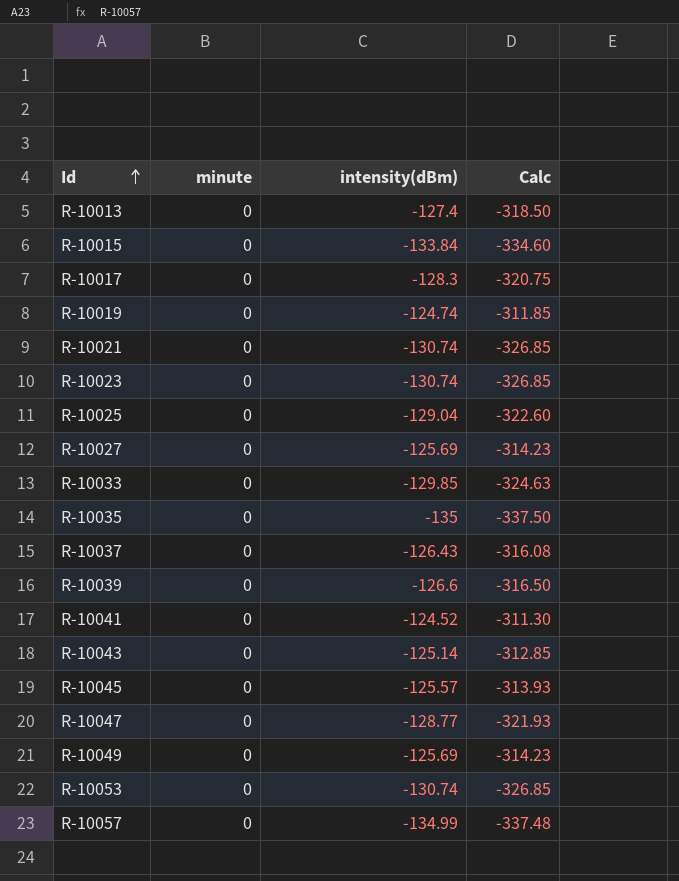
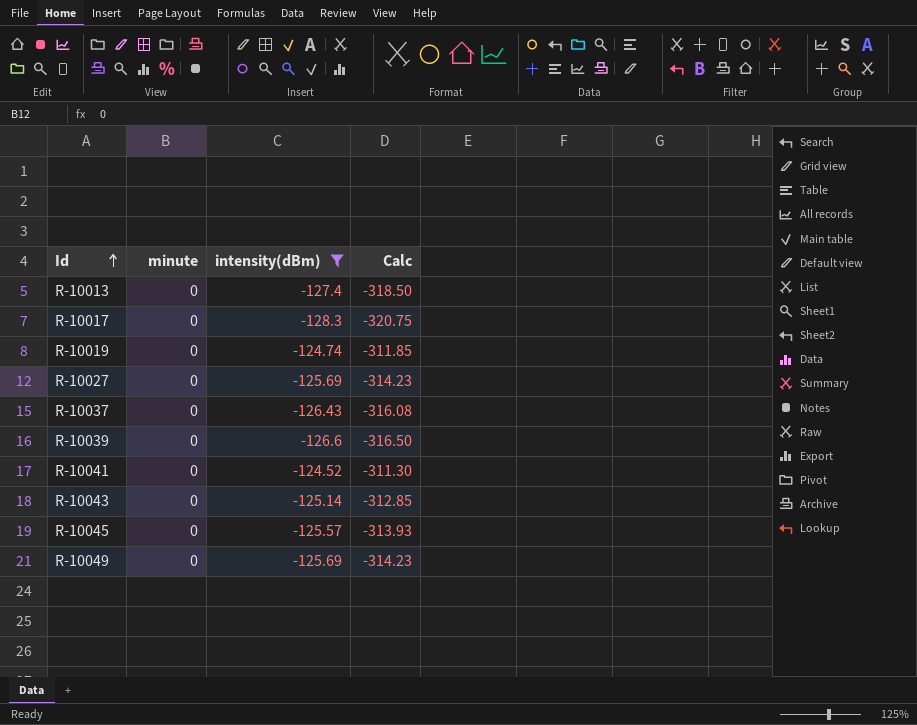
filter: none -> intensity(dBm) >= -128.3

